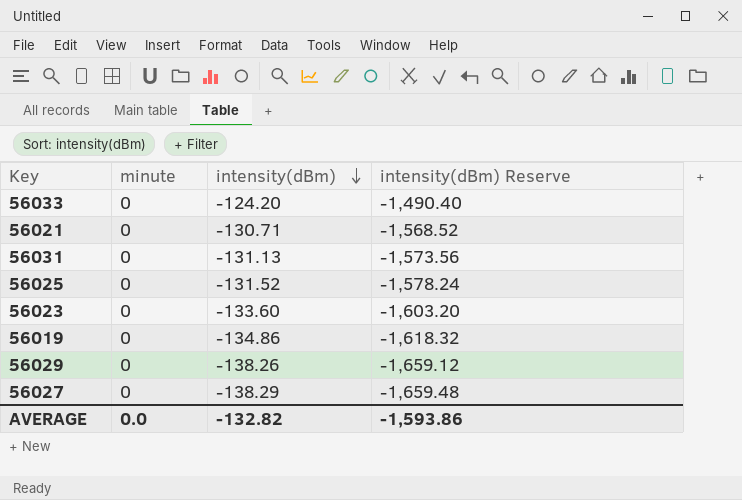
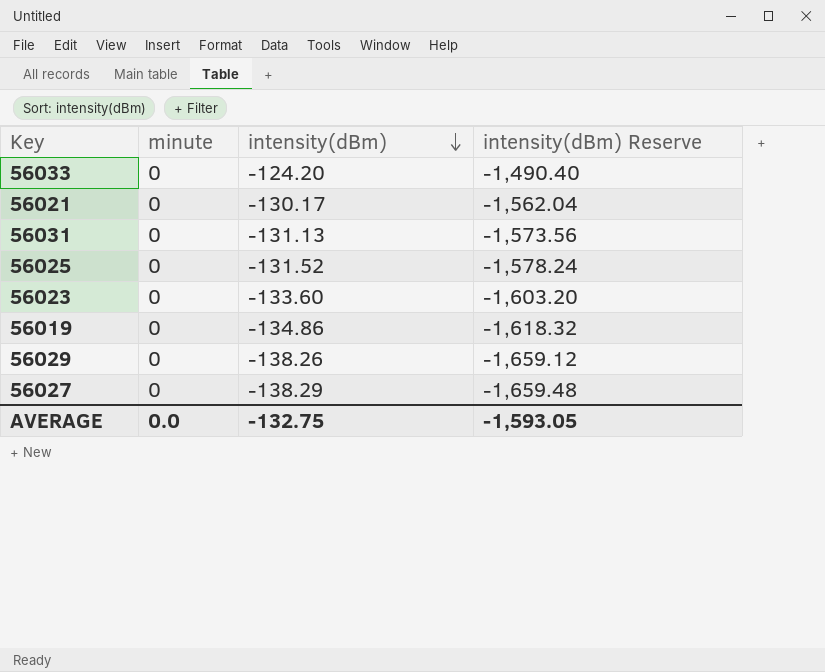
56021 | intensity(dBm): -130.71 -> -130.17
56021 | intensity(dBm) Reserve: -1,568.52 -> -1,562.04
AVERAGE | intensity(dBm): -132.82 -> -132.75
AVERAGE | intensity(dBm) Reserve: -1,593.86 -> -1,593.05

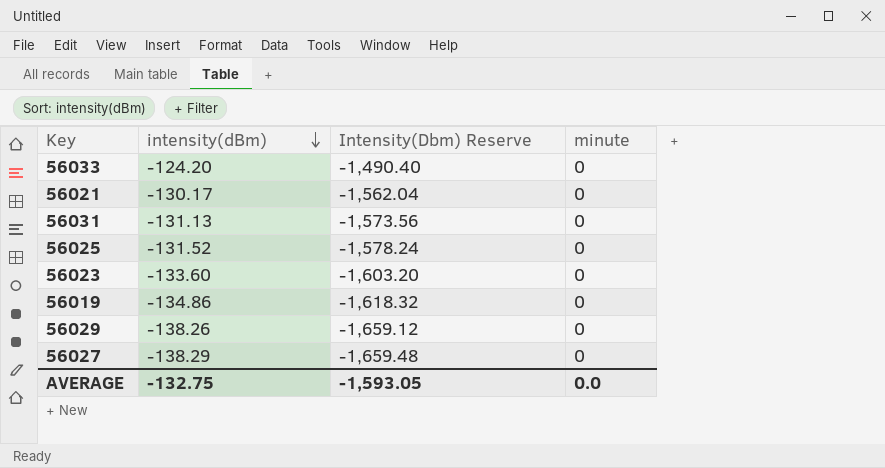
column name: intensity(dBm) Reserve -> Intensity(Dbm) Reserve
column minute | position: 2 -> 4

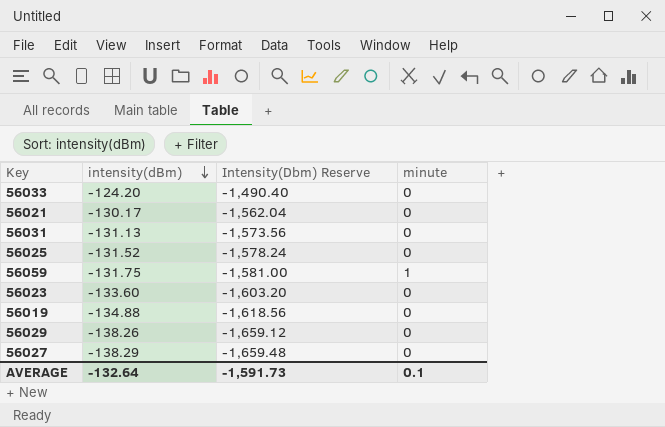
row 56059: none -> -131.75 | -1,581.00 | 1
56019 | intensity(dBm): -134.86 -> -134.88
56019 | Intensity(Dbm) Reserve: -1,618.32 -> -1,618.56
AVERAGE | intensity(dBm): -132.75 -> -132.64
AVERAGE | Intensity(Dbm) Reserve: -1,593.05 -> -1,591.73
AVERAGE | minute: 0.0 -> 0.1

